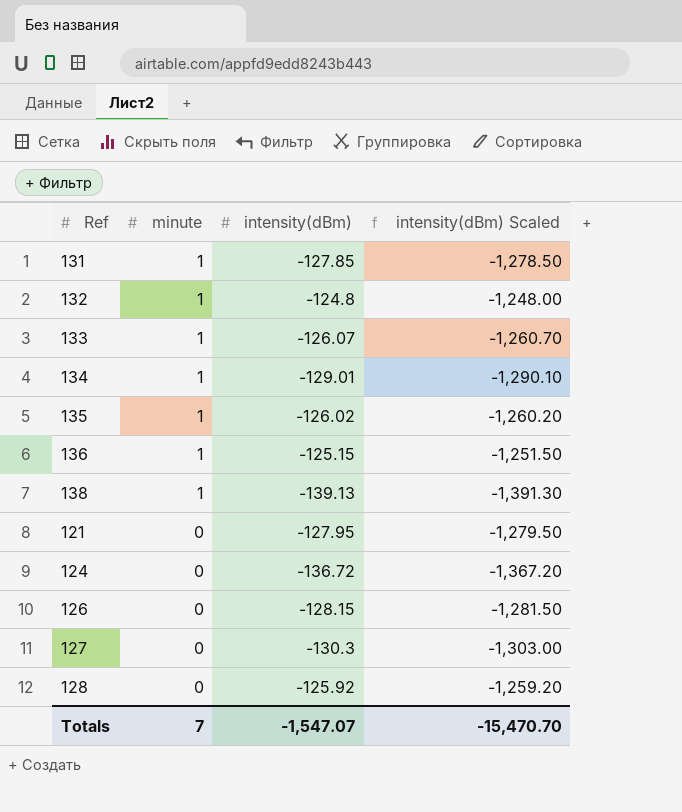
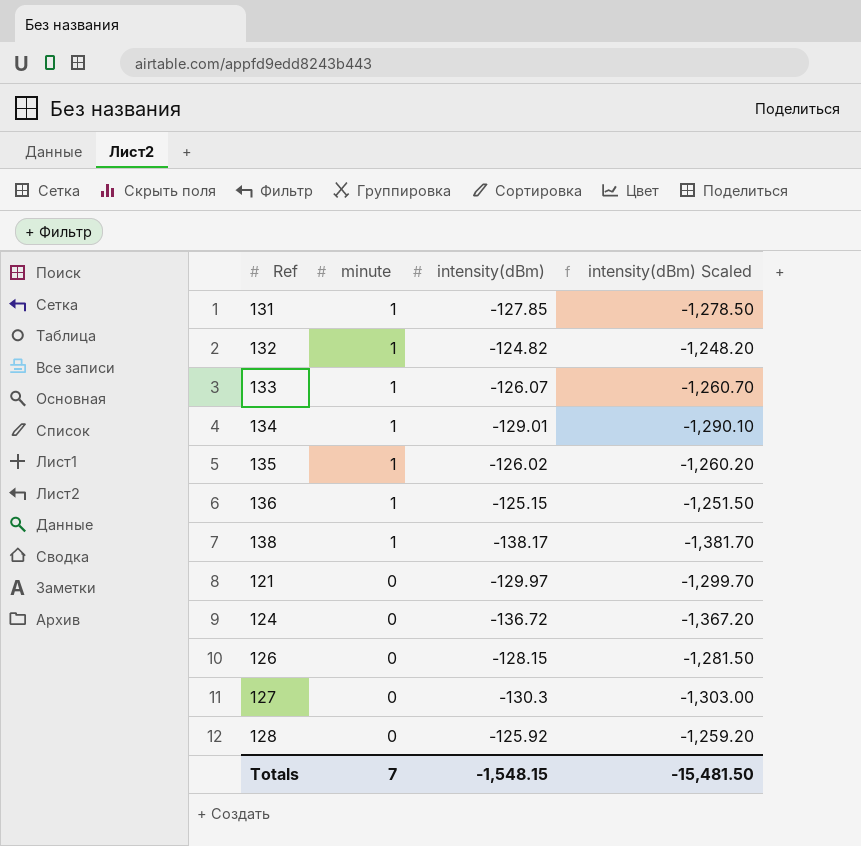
132 | intensity(dBm): -124.8 -> -124.82
132 | intensity(dBm) Scaled: -1,248.00 -> -1,248.20
138 | intensity(dBm): -139.13 -> -138.17
138 | intensity(dBm) Scaled: -1,391.30 -> -1,381.70
121 | intensity(dBm): -127.95 -> -129.97
121 | intensity(dBm) Scaled: -1,279.50 -> -1,299.70
Totals | intensity(dBm): -1,547.07 -> -1,548.15
Totals | intensity(dBm) Scaled: -15,470.70 -> -15,481.50

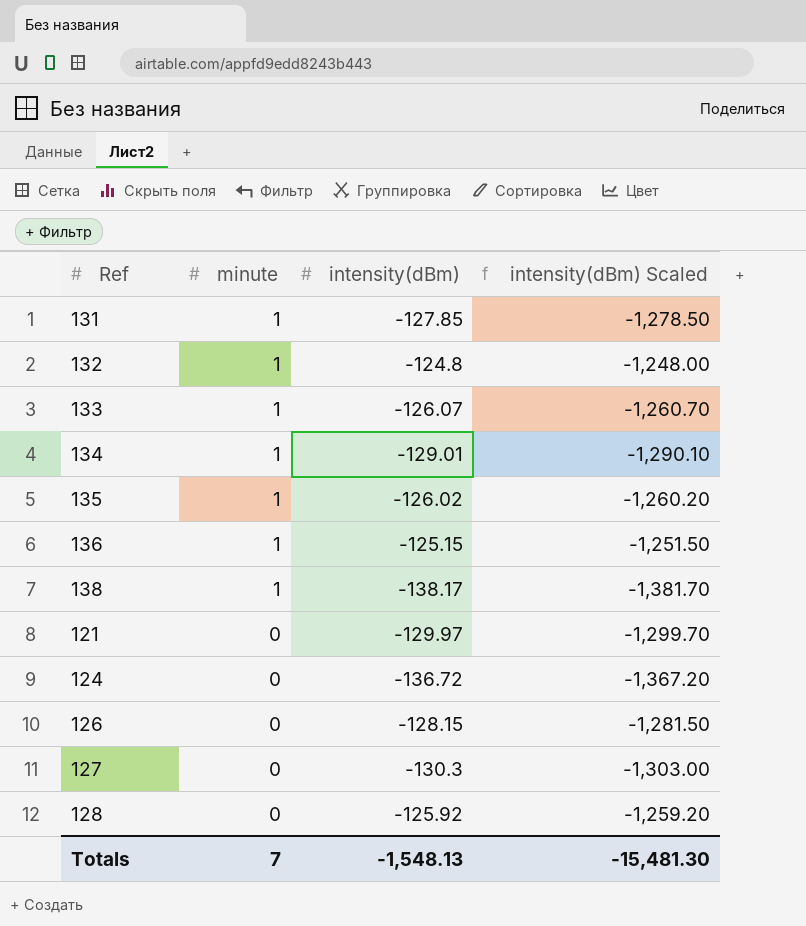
132 | intensity(dBm): -124.82 -> -124.8
132 | intensity(dBm) Scaled: -1,248.20 -> -1,248.00
Totals | intensity(dBm): -1,548.15 -> -1,548.13
Totals | intensity(dBm) Scaled: -15,481.50 -> -15,481.30

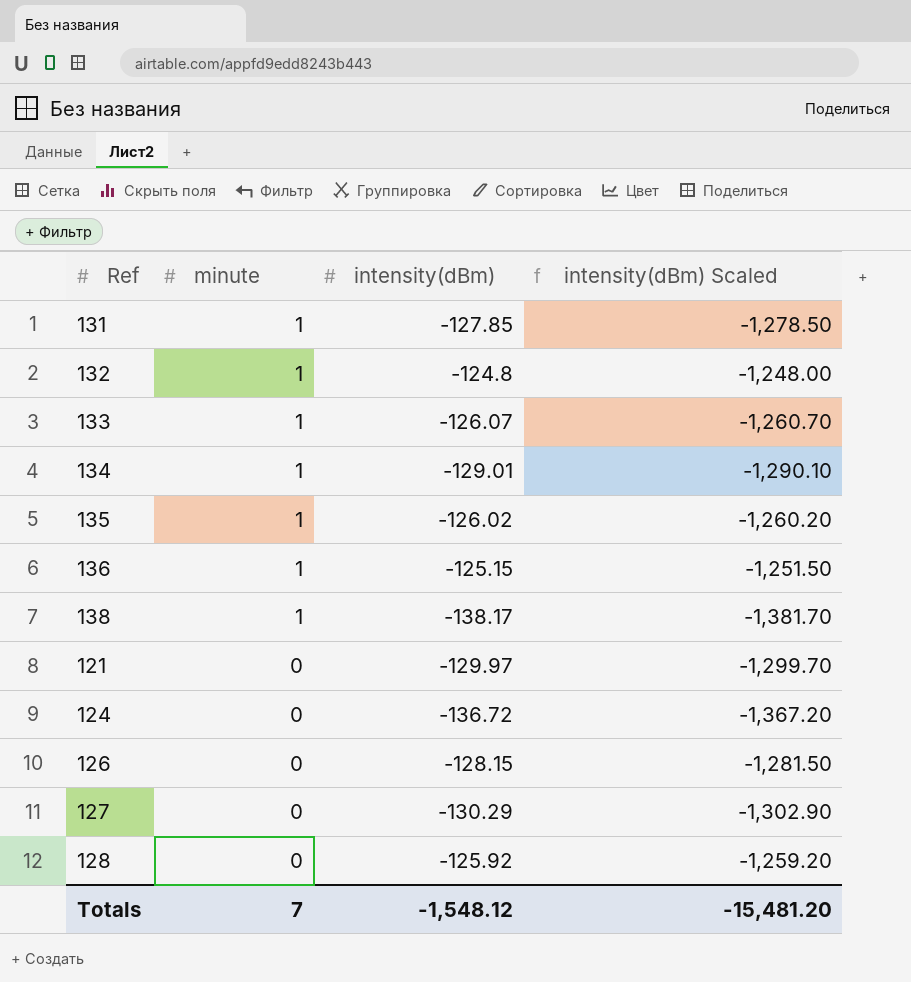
127 | intensity(dBm): -130.3 -> -130.29
127 | intensity(dBm) Scaled: -1,303.00 -> -1,302.90
Totals | intensity(dBm): -1,548.13 -> -1,548.12
Totals | intensity(dBm) Scaled: -15,481.30 -> -15,481.20

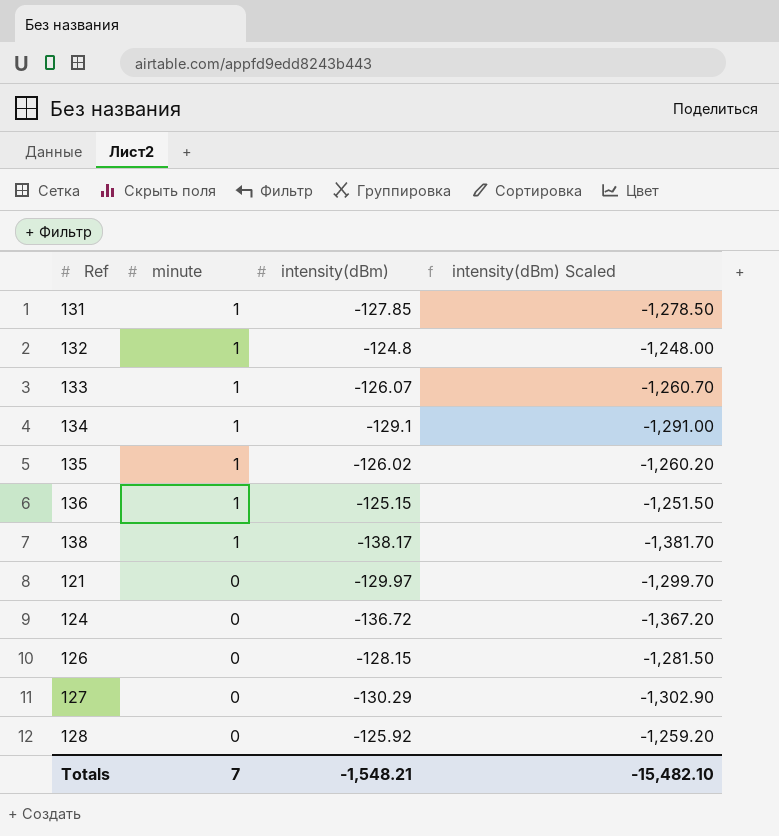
134 | intensity(dBm): -129.01 -> -129.1
134 | intensity(dBm) Scaled: -1,290.10 -> -1,291.00
Totals | intensity(dBm): -1,548.12 -> -1,548.21
Totals | intensity(dBm) Scaled: -15,481.20 -> -15,482.10

